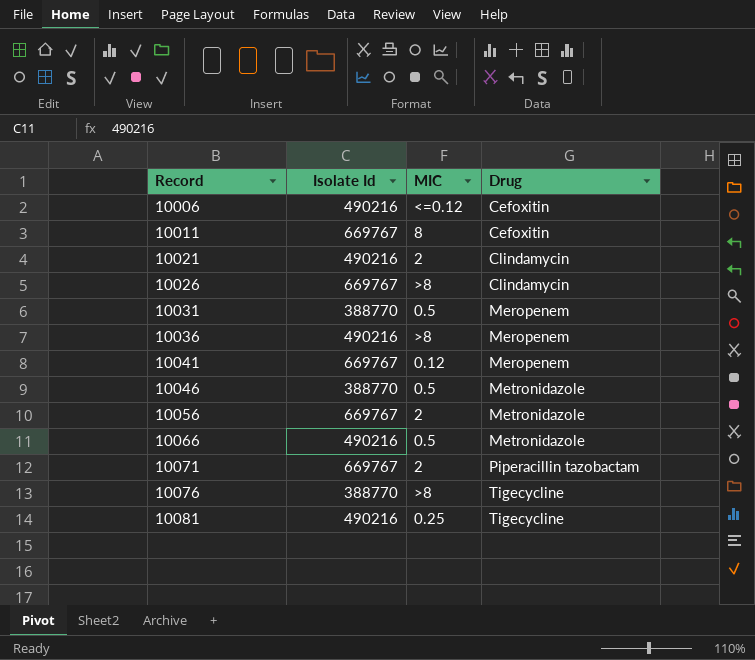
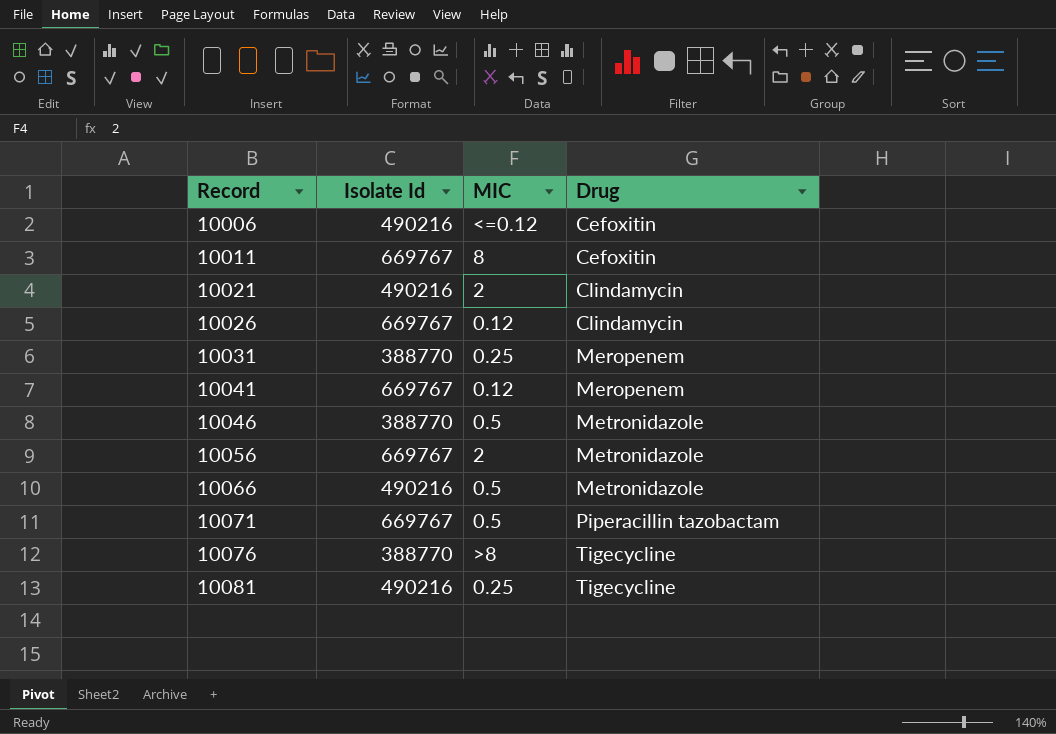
row 10036: 490216 | >8 | Meropenem -> none
10026 | MIC: >8 -> 0.12
10031 | MIC: 0.5 -> 0.25
10071 | MIC: 2 -> 0.5

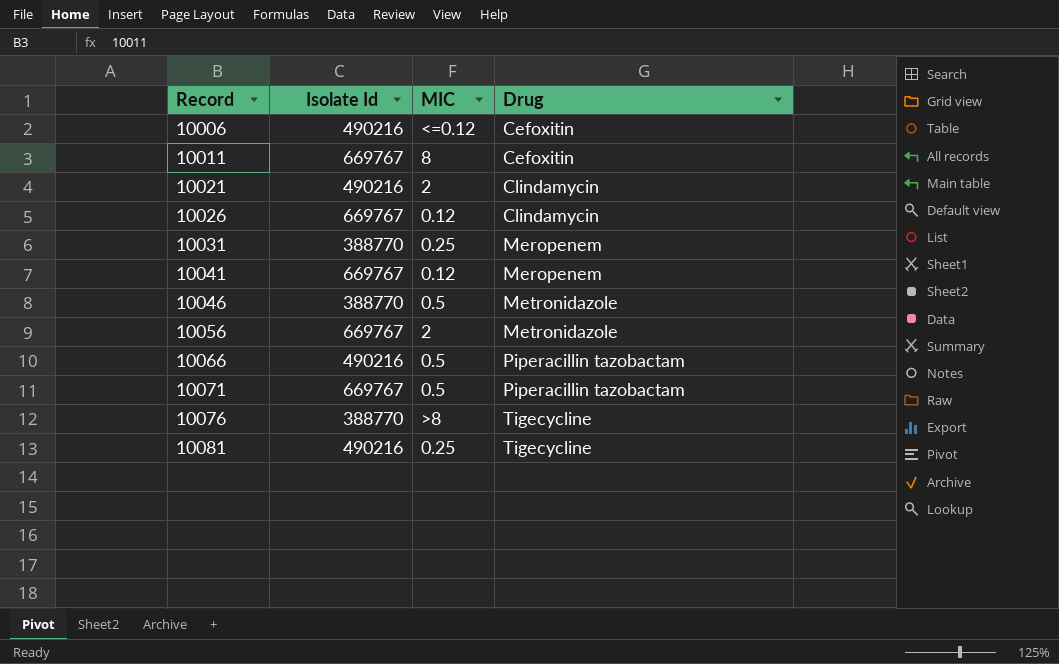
10066 | Drug: Metronidazole -> Piperacillin tazobactam

